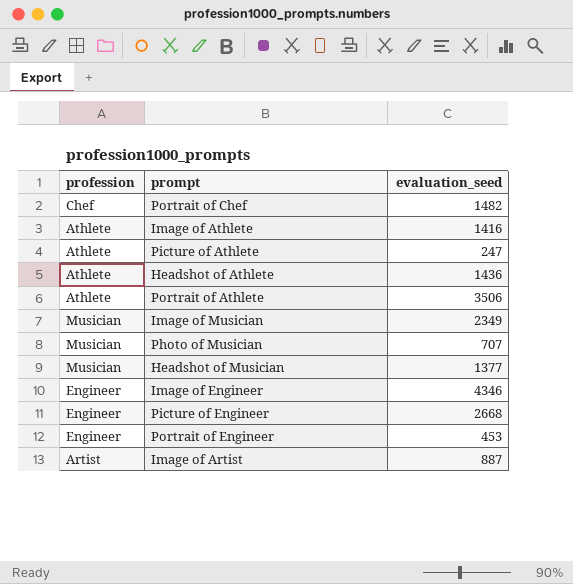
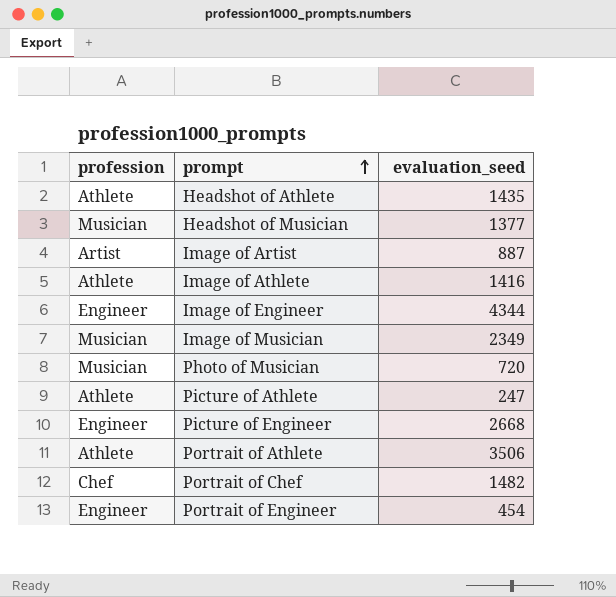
row order: none -> prompt ascending
Headshot of Athlete | evaluation_seed: 1436 -> 1435
Image of Engineer | evaluation_seed: 4346 -> 4344
Photo of Musician | evaluation_seed: 707 -> 720
Portrait of Engineer | evaluation_seed: 453 -> 454

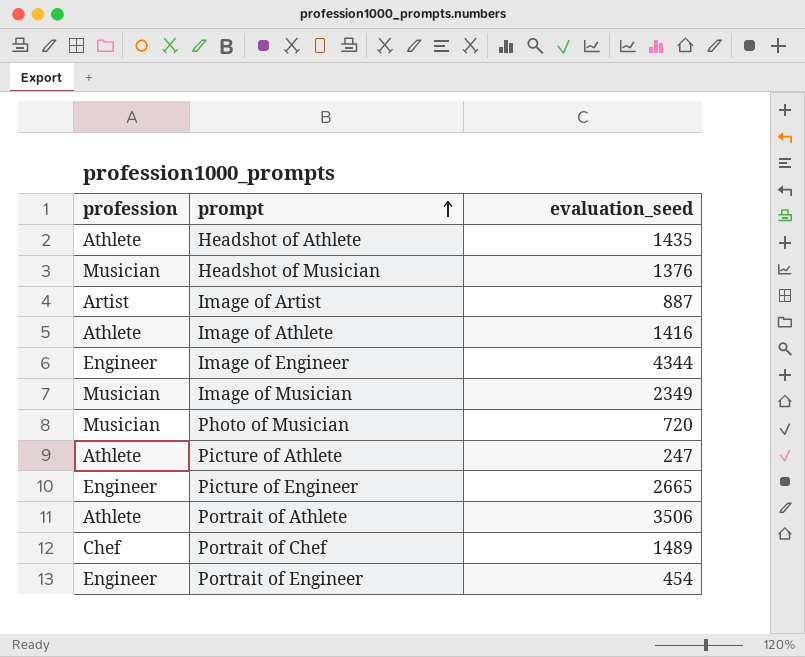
Headshot of Musician | evaluation_seed: 1377 -> 1376
Picture of Engineer | evaluation_seed: 2668 -> 2665
Portrait of Chef | evaluation_seed: 1482 -> 1489

